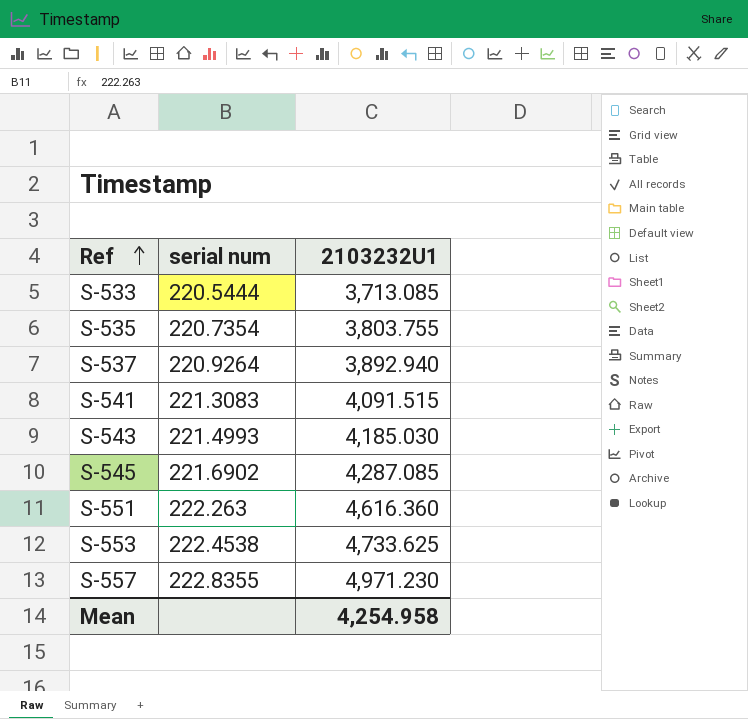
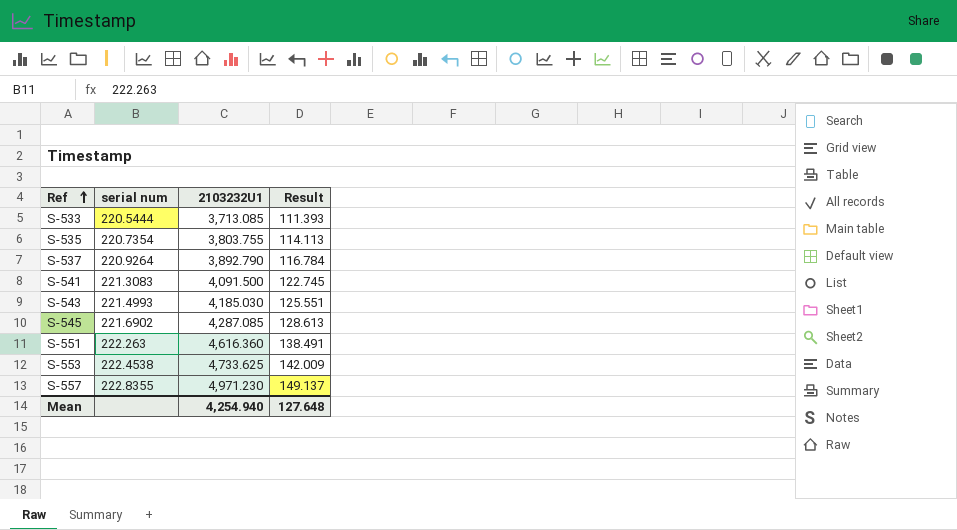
column Result | formula: none -> [2103232U1] * 0.03
S-537 | 2103232U1: 3,892.940 -> 3,892.790
S-541 | 2103232U1: 4,091.515 -> 4,091.500
Mean | 2103232U1: 4,254.958 -> 4,254.940

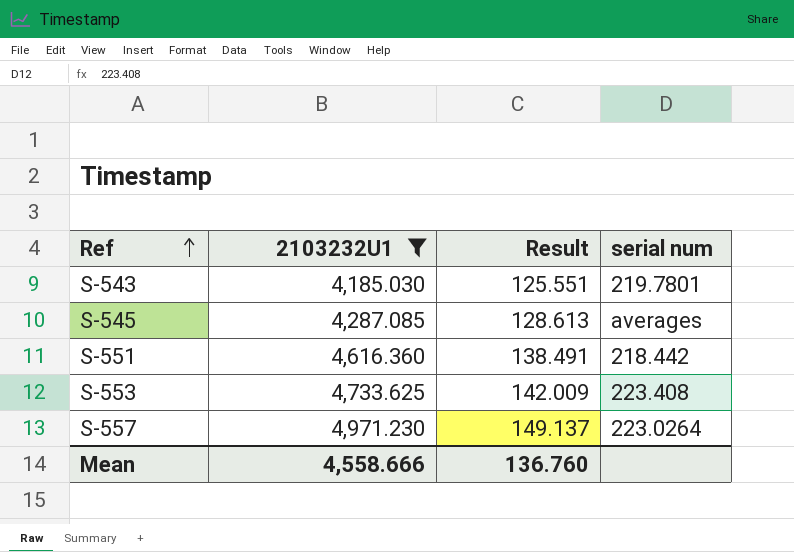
filter: none -> 2103232U1 >= 4,185.030
column serial num | position: 2 -> 4
S-543 | serial num: 221.4993 -> 219.7801
S-545 | serial num: 221.6902 -> averages
S-551 | serial num: 222.263 -> 218.442
S-553 | serial num: 222.4538 -> 223.408
S-557 | serial num: 222.8355 -> 223.0264
Mean | 2103232U1: 4,254.940 -> 4,558.666
Mean | Result: 127.648 -> 136.760

